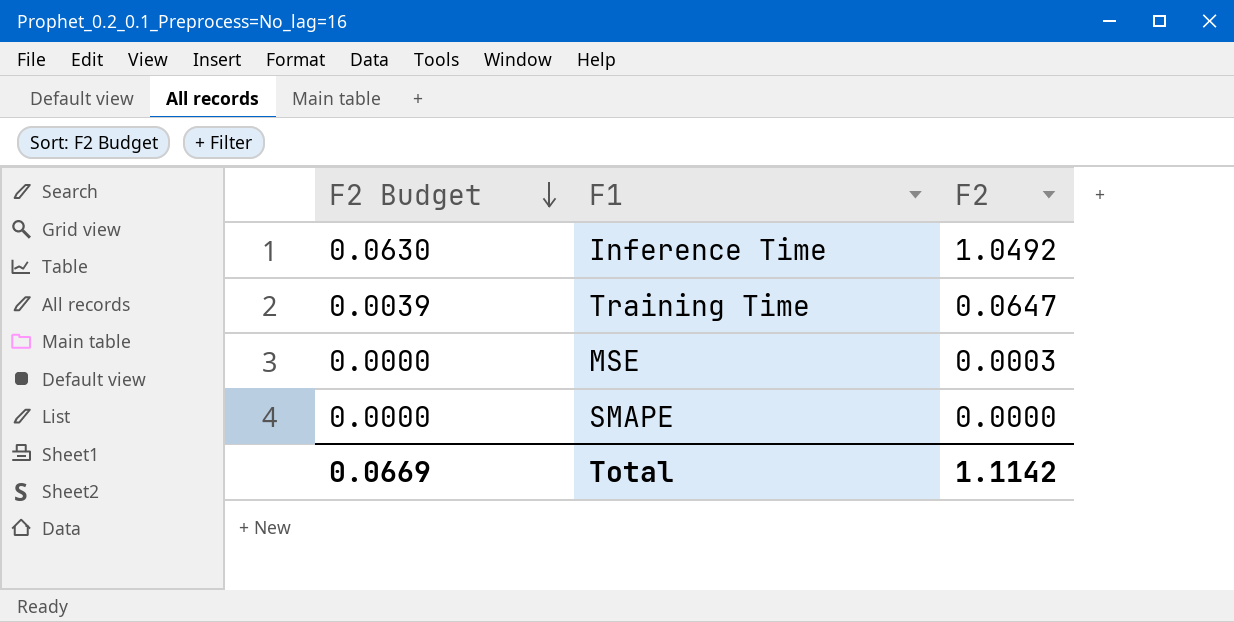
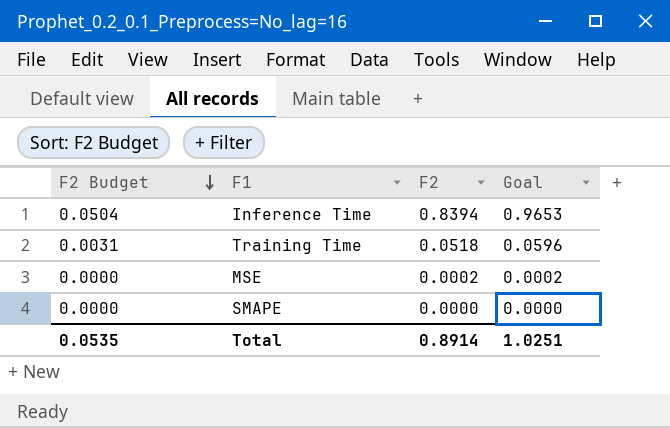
column Goal | formula: none -> [F2] * 1.15
Inference Time | F2 Budget: 0.0630 -> 0.0504
Inference Time | F2: 1.0492 -> 0.8394
Training Time | F2 Budget: 0.0039 -> 0.0031
Training Time | F2: 0.0647 -> 0.0518
MSE | F2: 0.0003 -> 0.0002
Total | F2 Budget: 0.0669 -> 0.0535
Total | F2: 1.1142 -> 0.8914

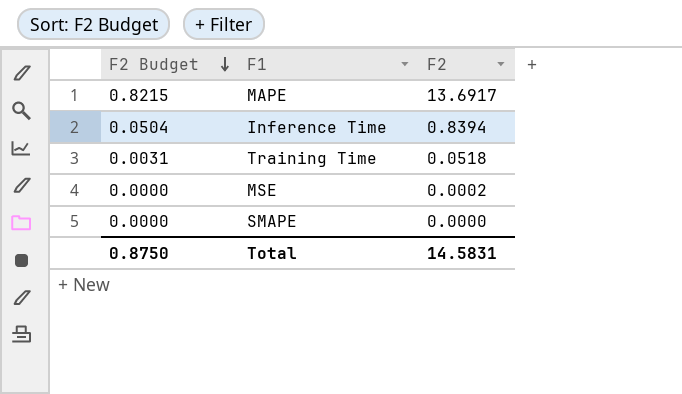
column Goal | formula: [F2] * 1.15 -> none
row MAPE: none -> 0.8215 | 13.6917
Total | F2 Budget: 0.0535 -> 0.8750
Total | F2: 0.8914 -> 14.5831

